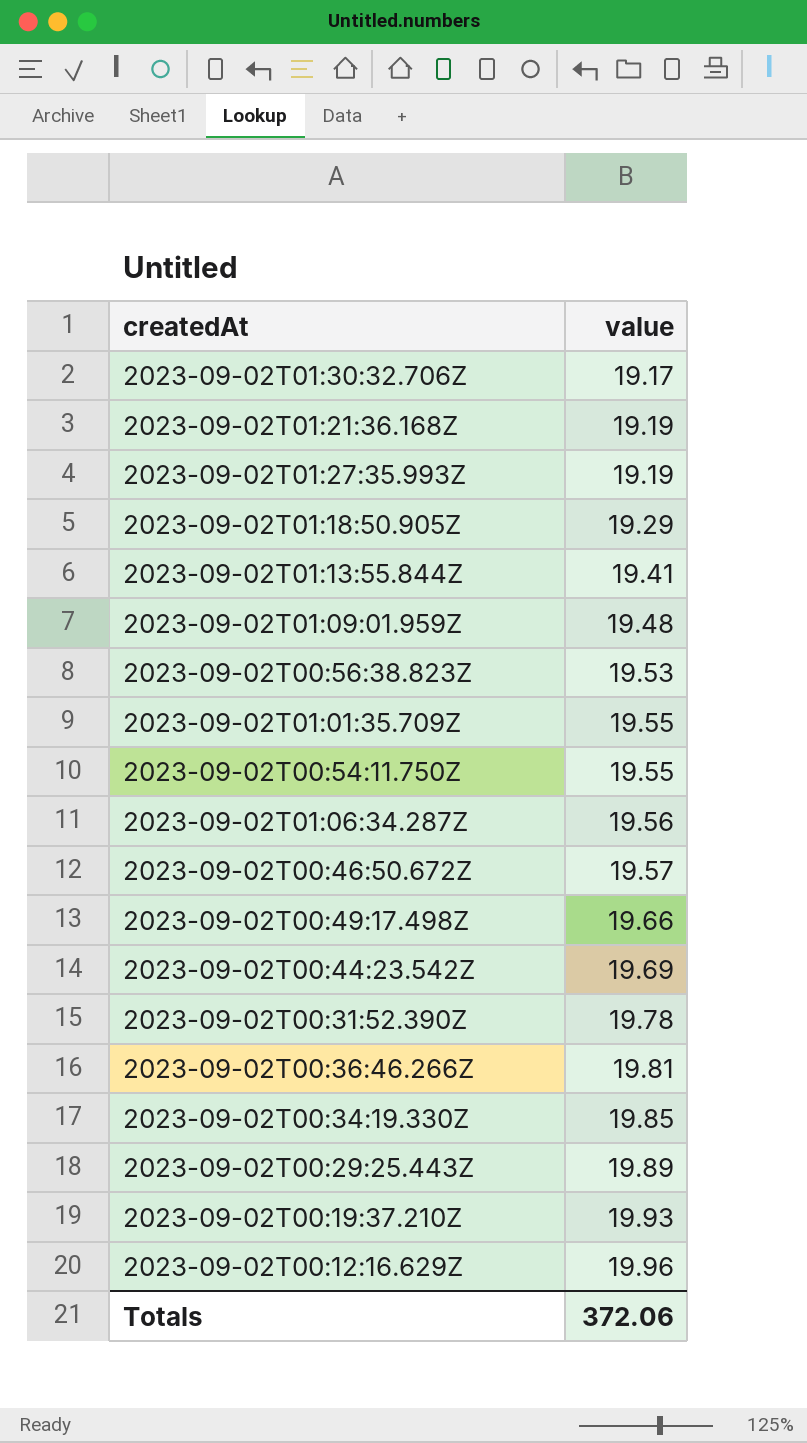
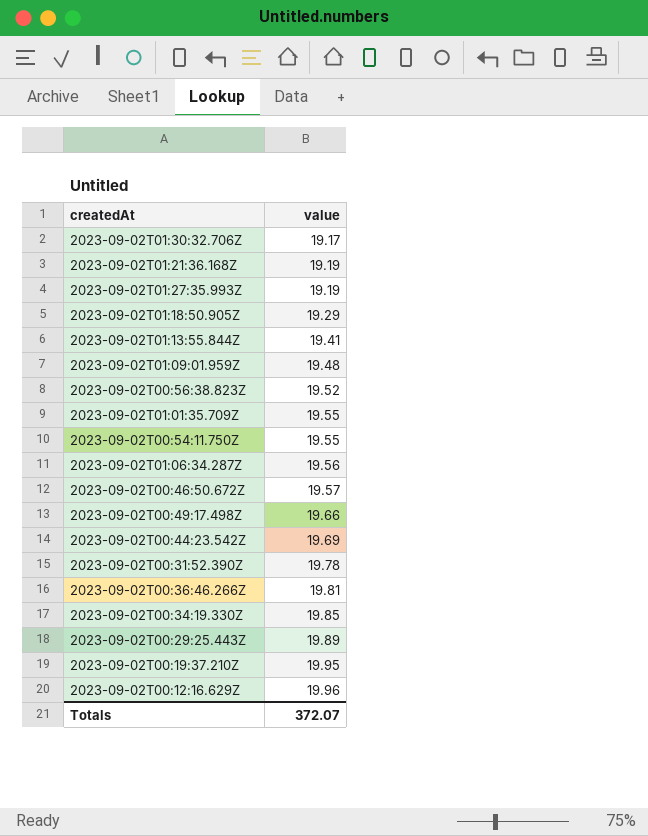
2023-09-02T00:56:38.823Z | value: 19.53 -> 19.52
2023-09-02T00:19:37.210Z | value: 19.93 -> 19.95
Totals | value: 372.06 -> 372.07

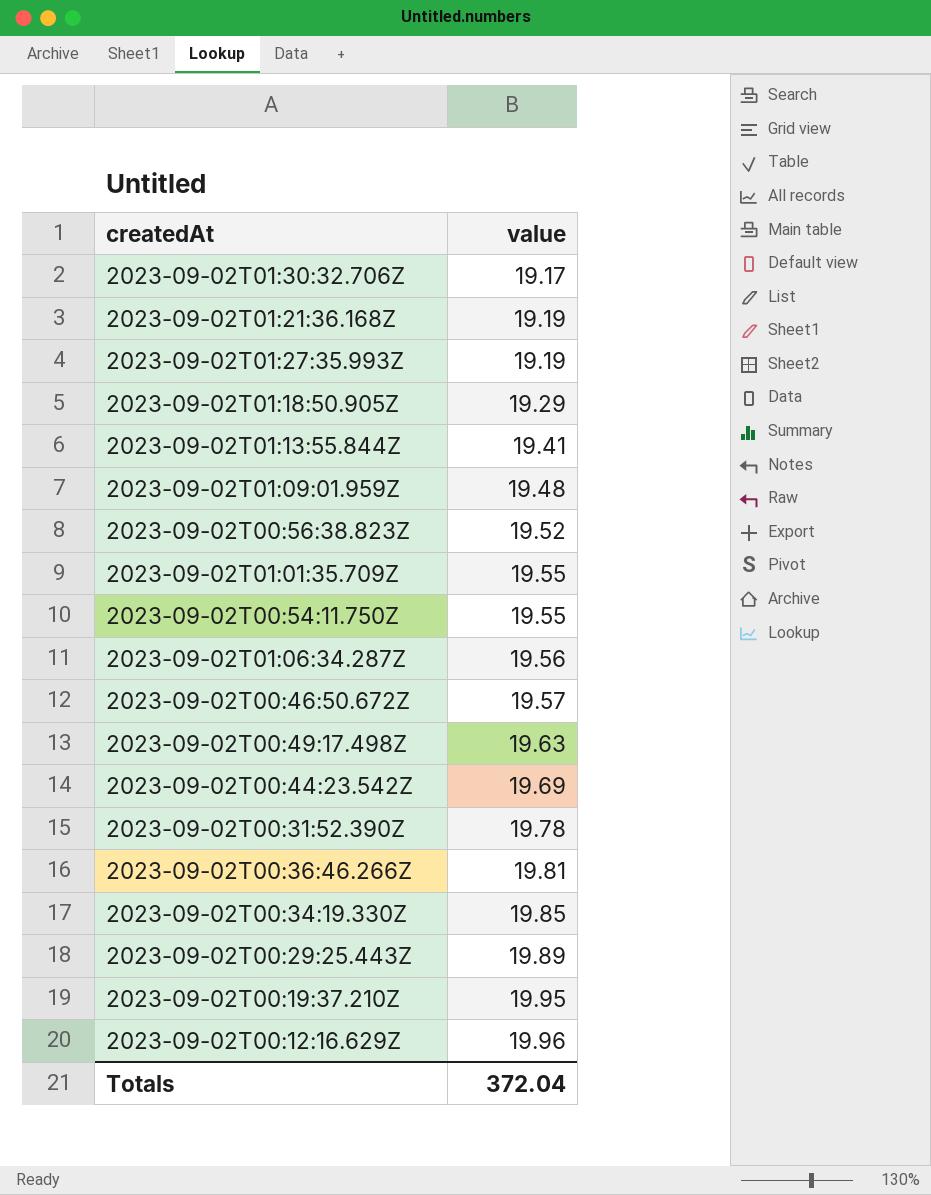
2023-09-02T00:49:17.498Z | value: 19.66 -> 19.63
Totals | value: 372.07 -> 372.04

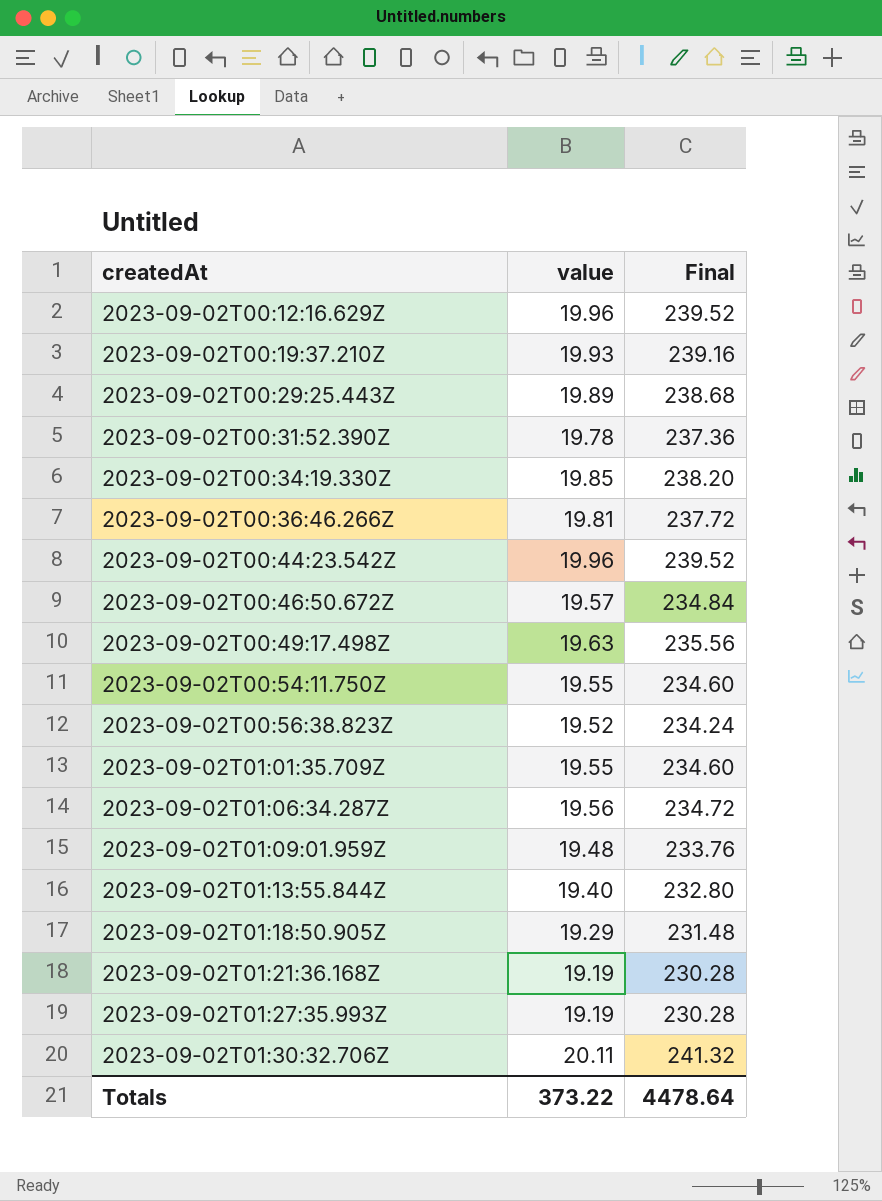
row order: value ascending -> createdAt ascending
column Final | formula: none -> [value] * 12
2023-09-02T00:19:37.210Z | value: 19.95 -> 19.93
2023-09-02T00:44:23.542Z | value: 19.69 -> 19.96
2023-09-02T01:13:55.844Z | value: 19.41 -> 19.40
2023-09-02T01:30:32.706Z | value: 19.17 -> 20.11
Totals | value: 372.04 -> 373.22

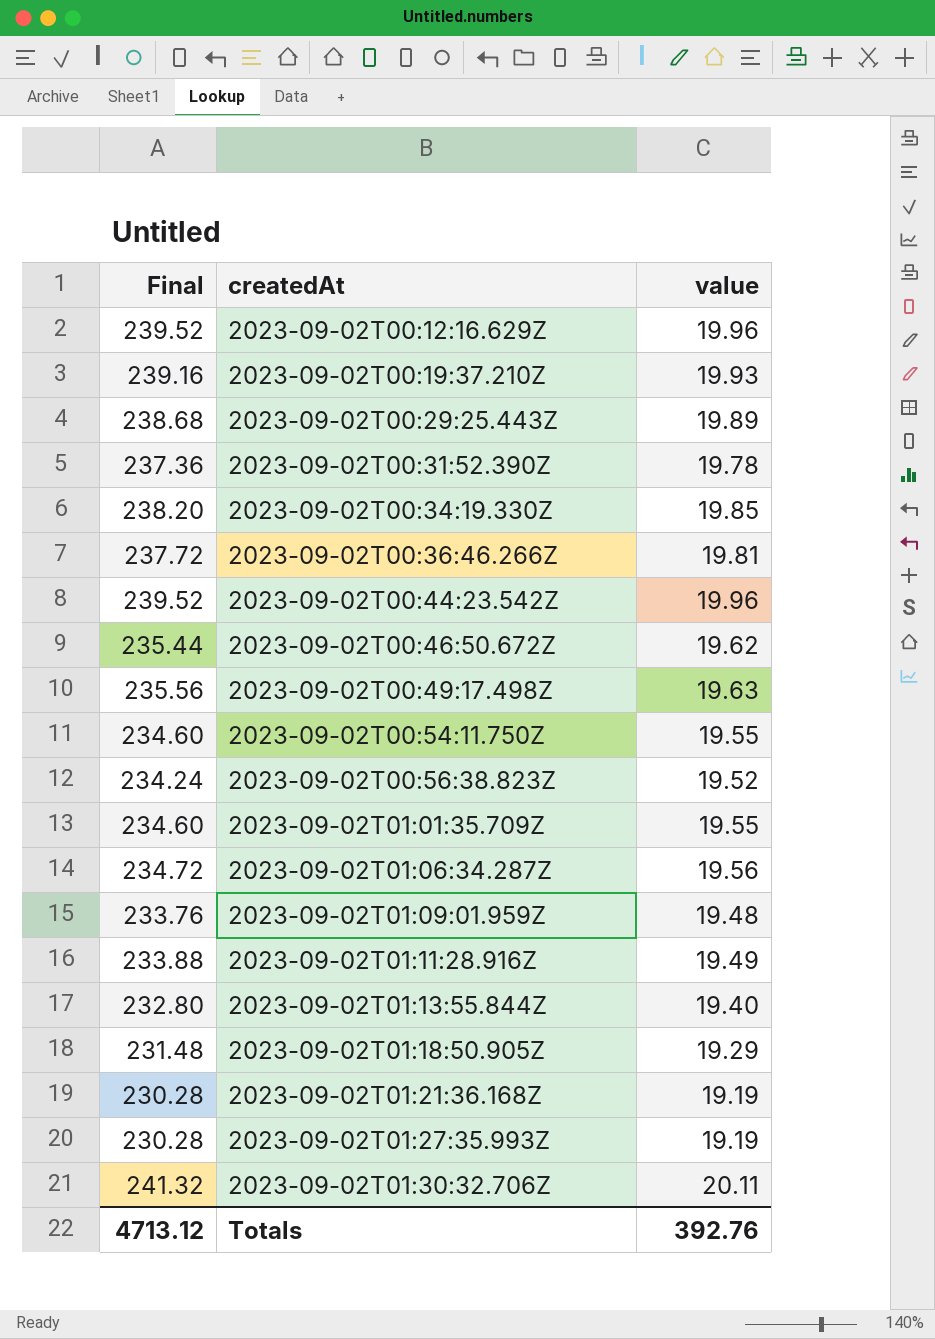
column Final | position: 3 -> 1
2023-09-02T00:46:50.672Z | Final: 234.84 -> 235.44
2023-09-02T00:46:50.672Z | value: 19.57 -> 19.62
row 2023-09-02T01:11:28.916Z: none -> 233.88 | 19.49
Totals | Final: 4478.64 -> 4713.12
Totals | value: 373.22 -> 392.76

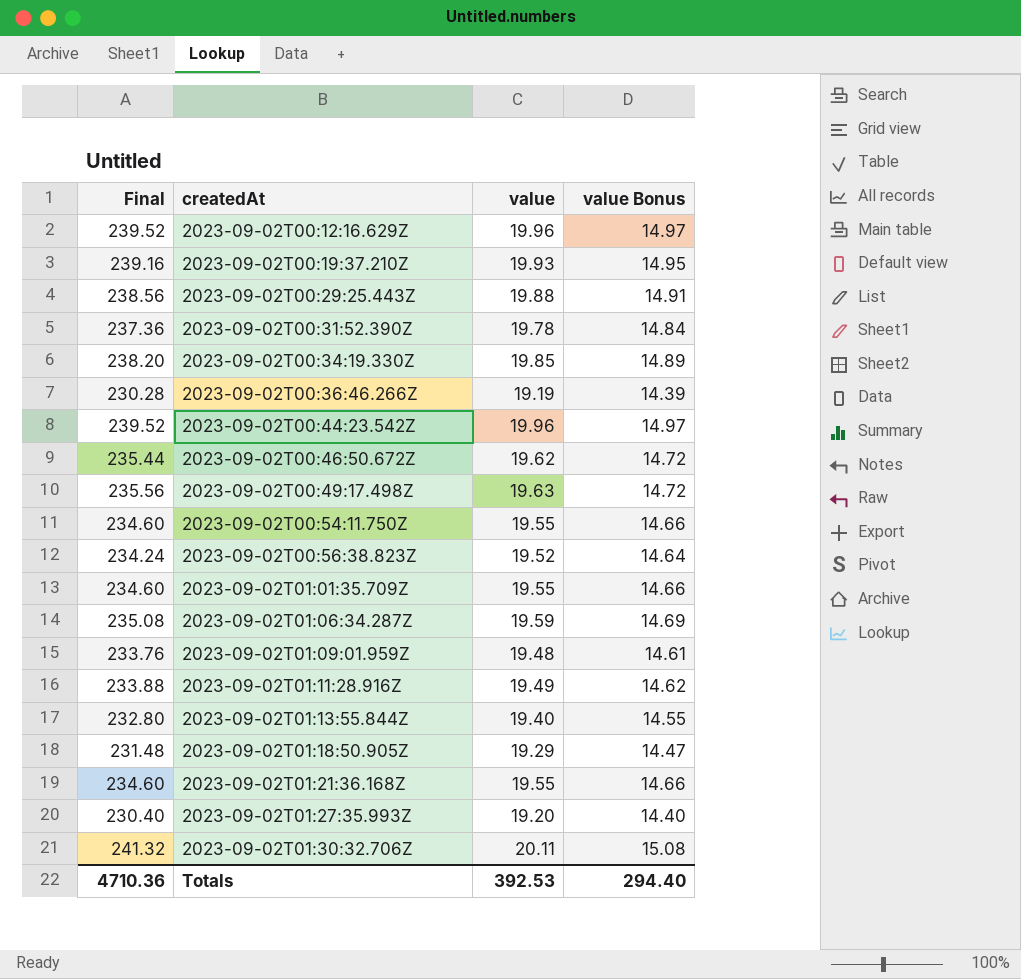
column value Bonus | formula: none -> [value] * 0.75
2023-09-02T00:29:25.443Z | Final: 238.68 -> 238.56
2023-09-02T00:29:25.443Z | value: 19.89 -> 19.88
2023-09-02T00:36:46.266Z | Final: 237.72 -> 230.28
2023-09-02T00:36:46.266Z | value: 19.81 -> 19.19
2023-09-02T01:06:34.287Z | Final: 234.72 -> 235.08
2023-09-02T01:06:34.287Z | value: 19.56 -> 19.59
2023-09-02T01:21:36.168Z | Final: 230.28 -> 234.60
2023-09-02T01:21:36.168Z | value: 19.19 -> 19.55
2023-09-02T01:27:35.993Z | Final: 230.28 -> 230.40
2023-09-02T01:27:35.993Z | value: 19.19 -> 19.20
Totals | Final: 4713.12 -> 4710.36
Totals | value: 392.76 -> 392.53

